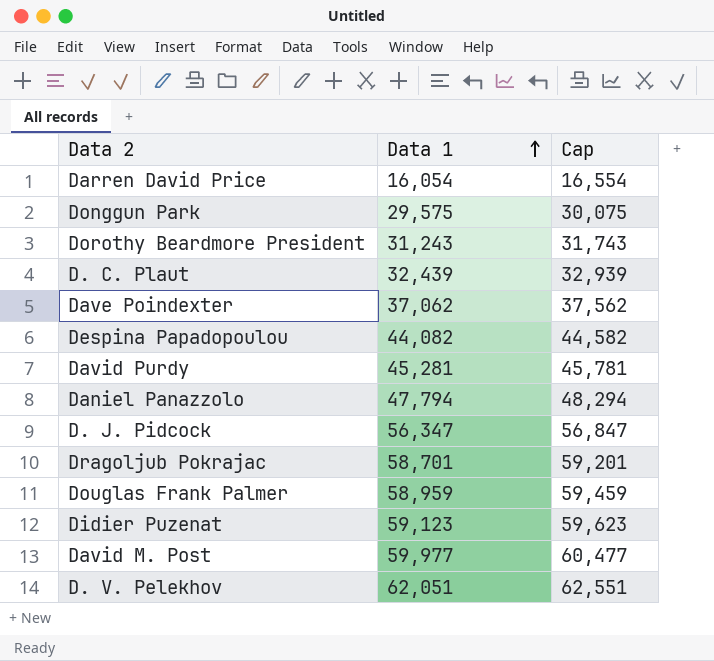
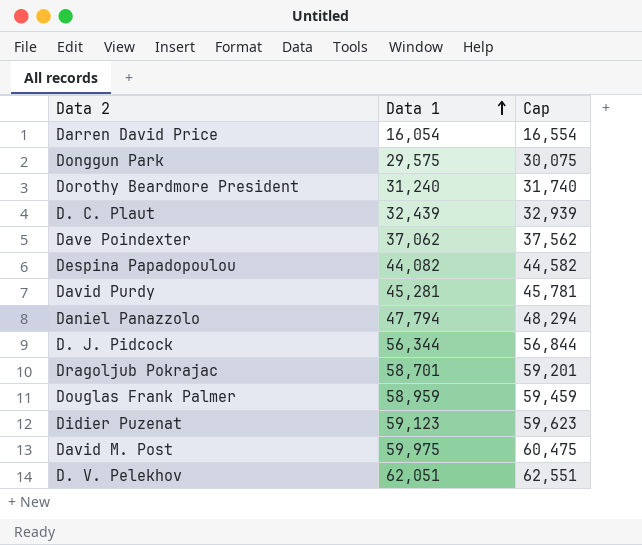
Dorothy Beardmore President | Data 1: 31,243 -> 31,240
Dorothy Beardmore President | Cap: 31,743 -> 31,740
D. J. Pidcock | Data 1: 56,347 -> 56,344
D. J. Pidcock | Cap: 56,847 -> 56,844
David M. Post | Data 1: 59,977 -> 59,975
David M. Post | Cap: 60,477 -> 60,475

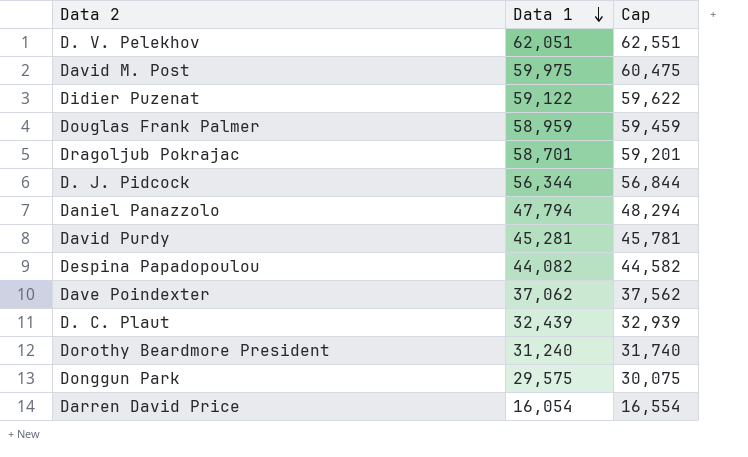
row order: Data 1 ascending -> Data 1 descending
Didier Puzenat | Data 1: 59,123 -> 59,122
Didier Puzenat | Cap: 59,623 -> 59,622

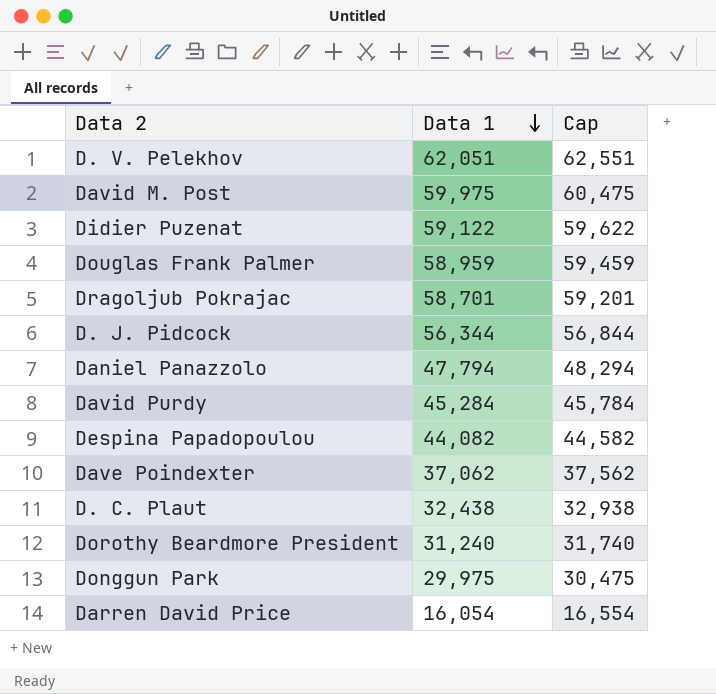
David Purdy | Data 1: 45,281 -> 45,284
David Purdy | Cap: 45,781 -> 45,784
D. C. Plaut | Data 1: 32,439 -> 32,438
D. C. Plaut | Cap: 32,939 -> 32,938
Donggun Park | Data 1: 29,575 -> 29,975
Donggun Park | Cap: 30,075 -> 30,475

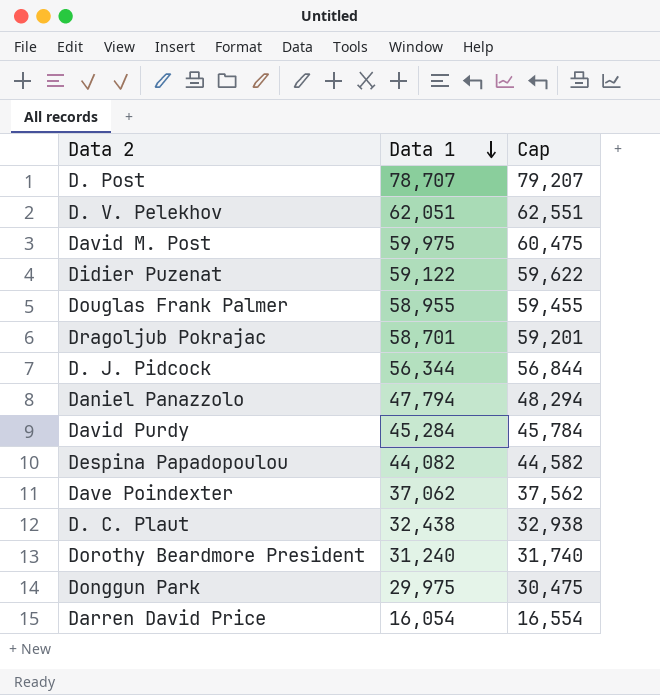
row D. Post: none -> 78,707 | 79,207
Douglas Frank Palmer | Data 1: 58,959 -> 58,955
Douglas Frank Palmer | Cap: 59,459 -> 59,455

